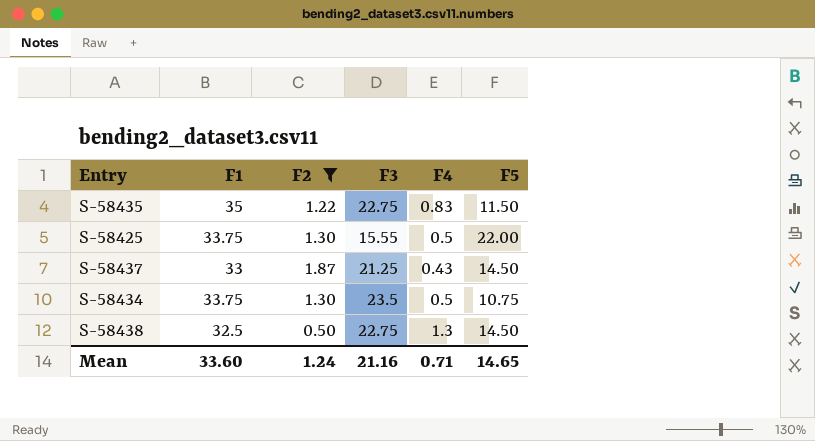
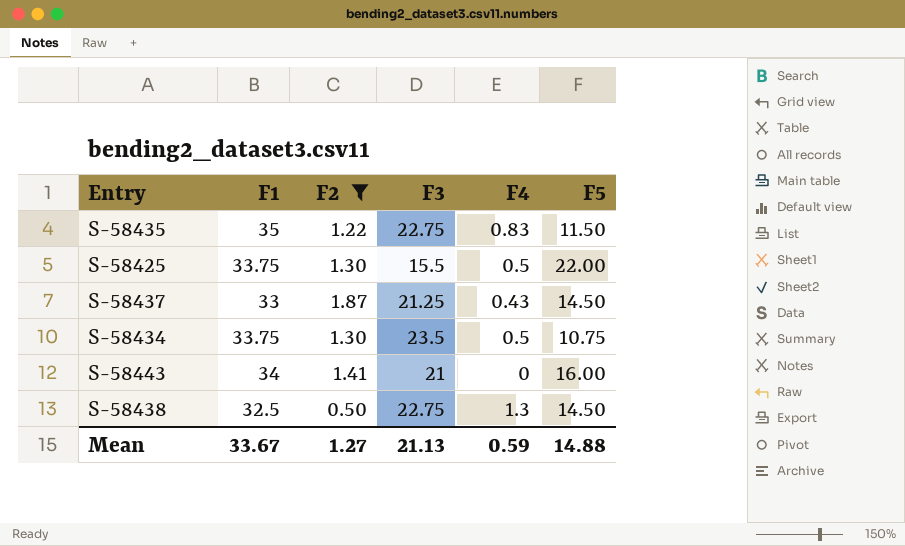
S-58425 | F3: 15.55 -> 15.5
row S-58443: none -> 34 | 1.41 | 21 | 0 | 16.00
Mean | F1: 33.60 -> 33.67
Mean | F2: 1.24 -> 1.27
Mean | F3: 21.16 -> 21.13
Mean | F4: 0.71 -> 0.59
Mean | F5: 14.65 -> 14.88

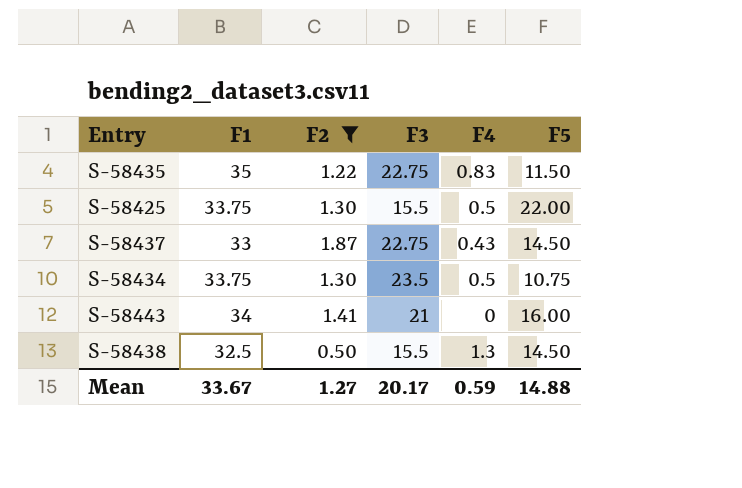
S-58437 | F3: 21.25 -> 22.75
S-58438 | F3: 22.75 -> 15.5
Mean | F3: 21.13 -> 20.17

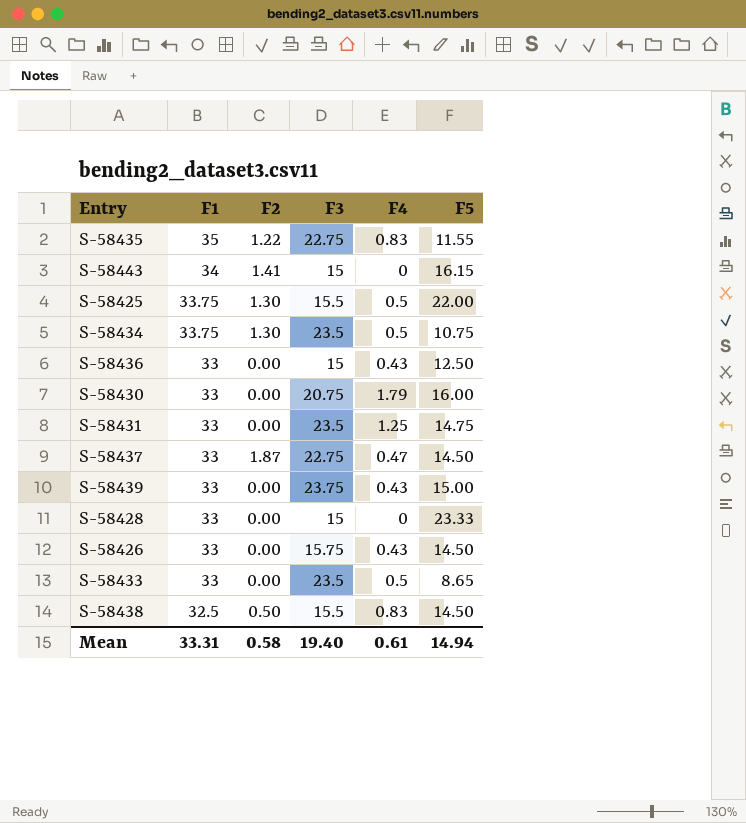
filter: F2 != 0.00 -> none
row order: none -> F1 descending
S-58435 | F5: 11.50 -> 11.55
S-58443 | F3: 21 -> 15
S-58443 | F5: 16.00 -> 16.15
S-58437 | F4: 0.43 -> 0.47
S-58438 | F4: 1.3 -> 0.83
Mean | F1: 33.67 -> 33.31
Mean | F2: 1.27 -> 0.58
Mean | F3: 20.17 -> 19.40
Mean | F4: 0.59 -> 0.61
Mean | F5: 14.88 -> 14.94

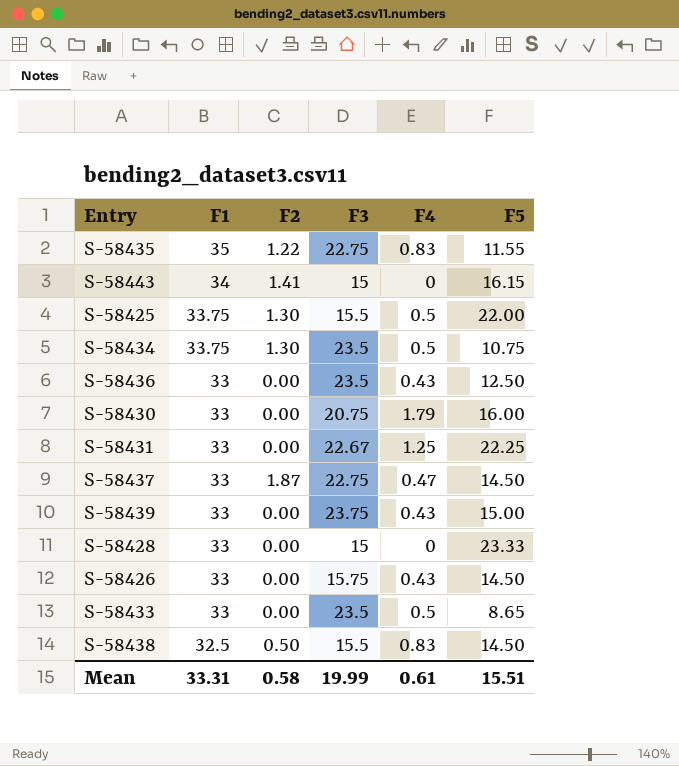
S-58436 | F3: 15 -> 23.5
S-58431 | F3: 23.5 -> 22.67
S-58431 | F5: 14.75 -> 22.25
Mean | F3: 19.40 -> 19.99
Mean | F5: 14.94 -> 15.51

